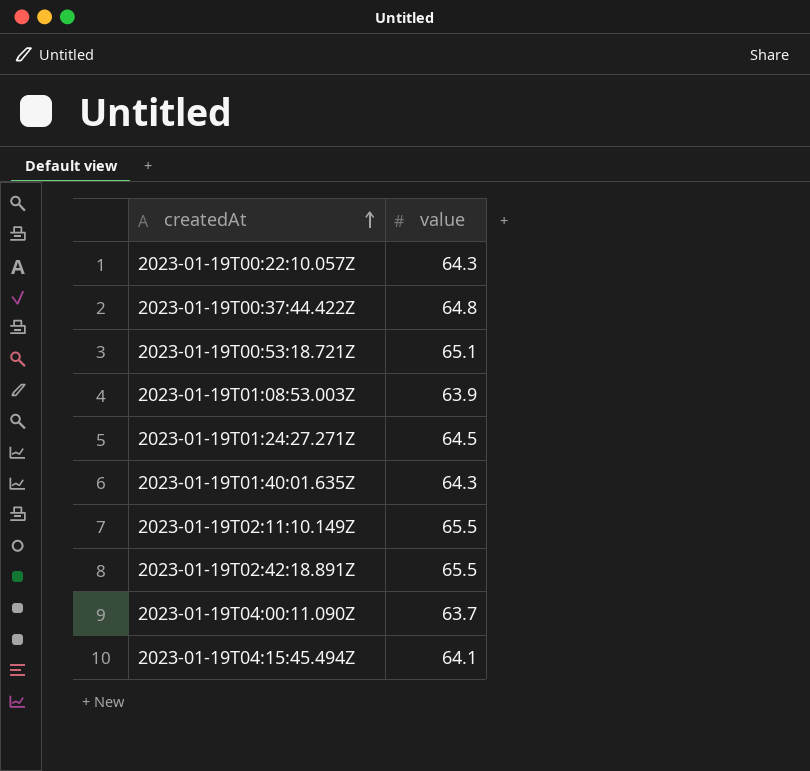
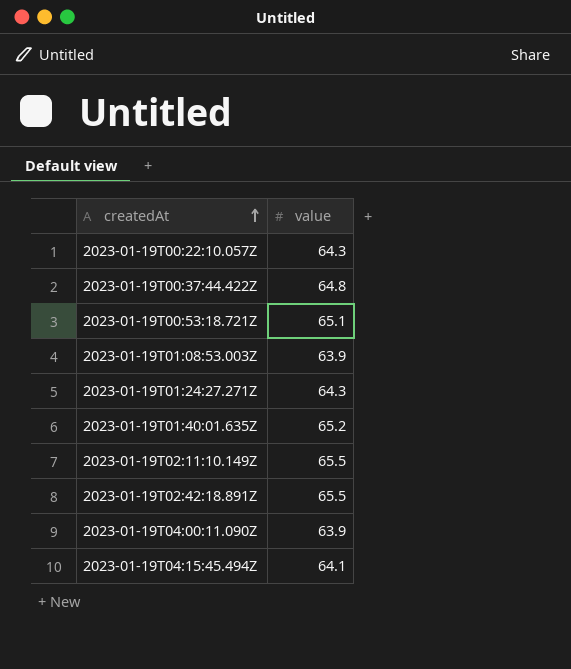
2023-01-19T01:24:27.271Z | value: 64.5 -> 64.3
2023-01-19T01:40:01.635Z | value: 64.3 -> 65.2
2023-01-19T04:00:11.090Z | value: 63.7 -> 63.9

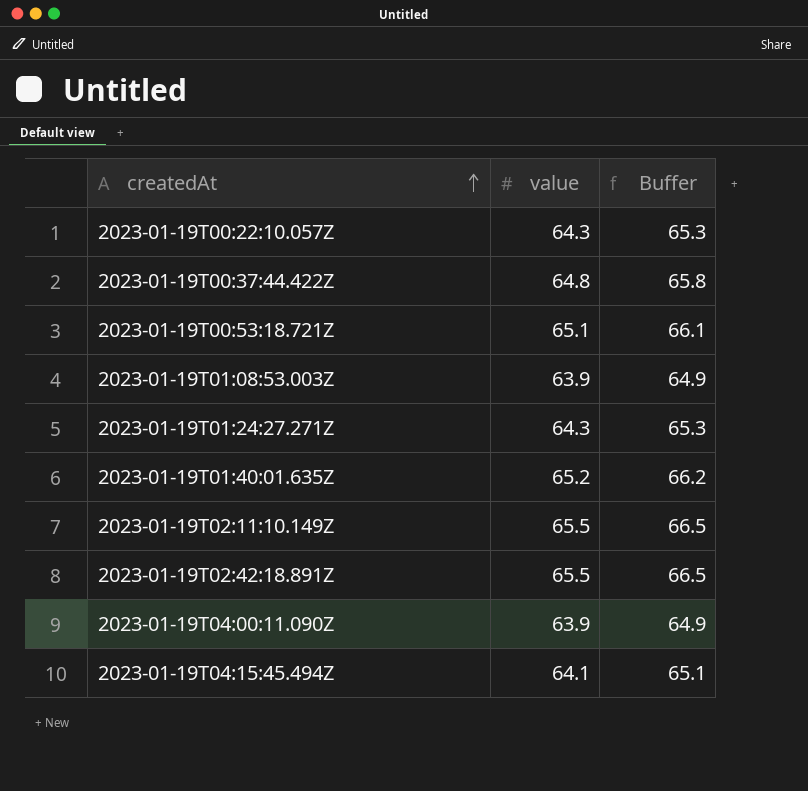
column Buffer | formula: none -> [value] + 1

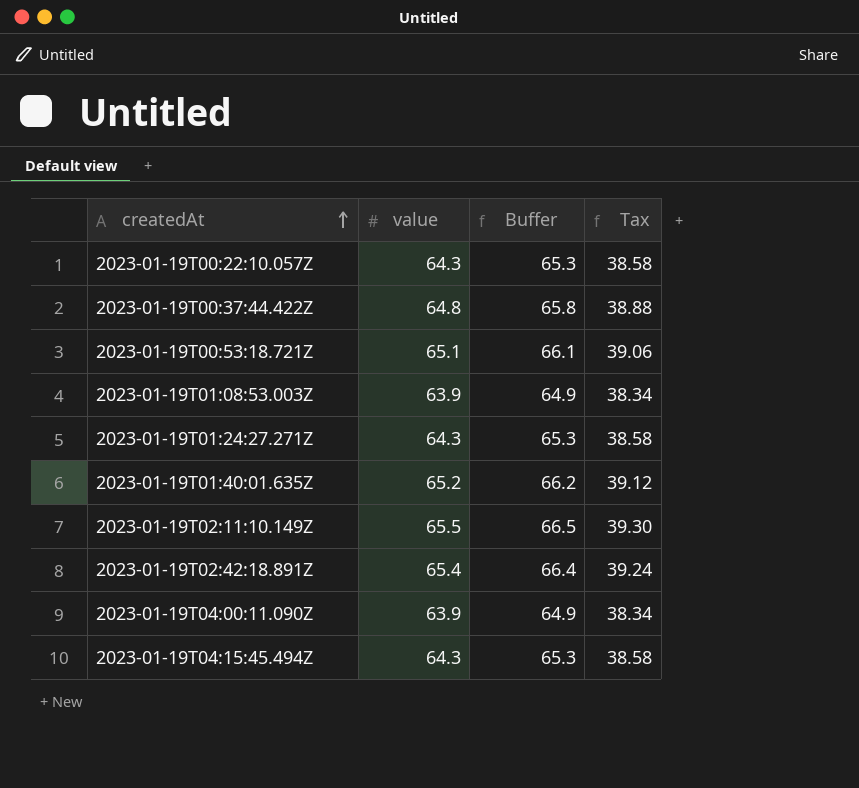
column Tax | formula: none -> [value] * 0.6
2023-01-19T02:42:18.891Z | value: 65.5 -> 65.4
2023-01-19T02:42:18.891Z | Buffer: 66.5 -> 66.4
2023-01-19T04:15:45.494Z | value: 64.1 -> 64.3
2023-01-19T04:15:45.494Z | Buffer: 65.1 -> 65.3

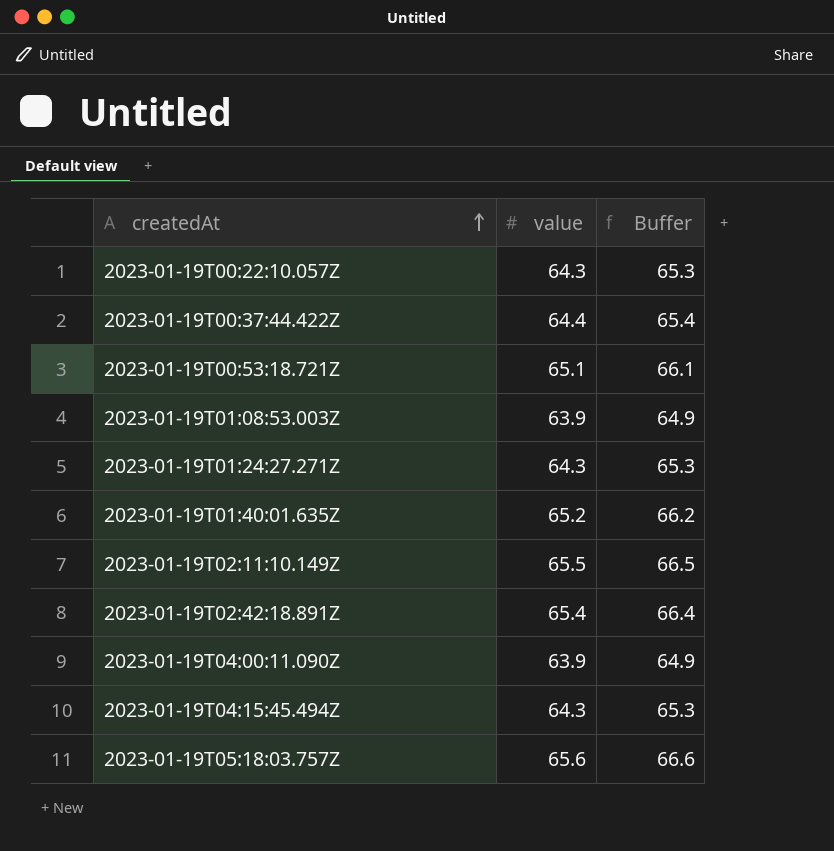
column Tax | formula: [value] * 0.6 -> none
2023-01-19T00:37:44.422Z | value: 64.8 -> 64.4
2023-01-19T00:37:44.422Z | Buffer: 65.8 -> 65.4
row 2023-01-19T05:18:03.757Z: none -> 65.6 | 66.6

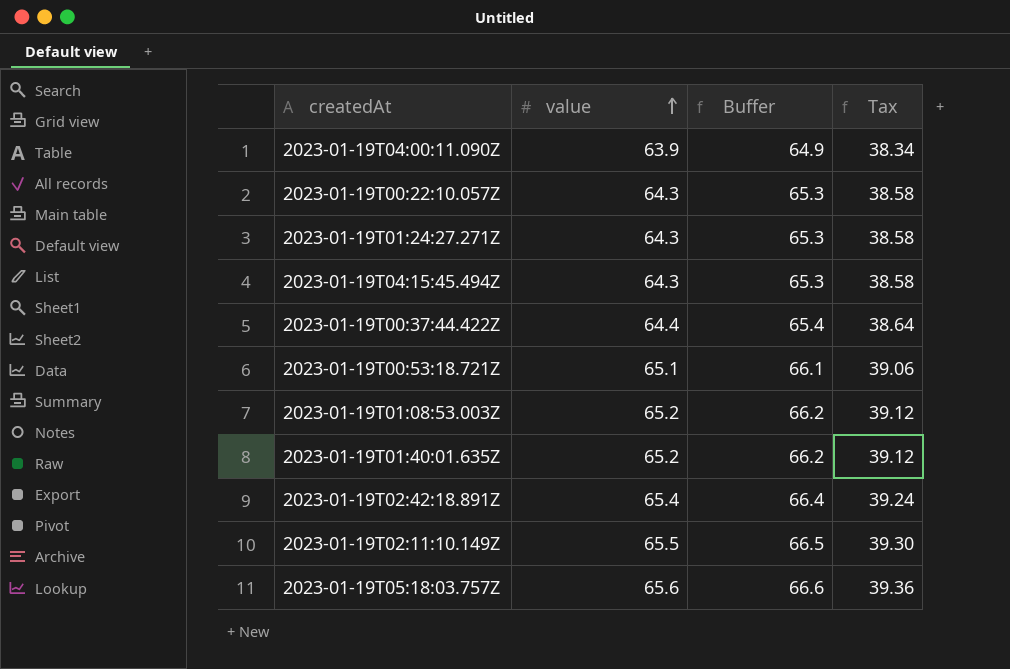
row order: createdAt ascending -> value ascending
column Tax | formula: none -> [value] * 0.6
2023-01-19T01:08:53.003Z | value: 63.9 -> 65.2
2023-01-19T01:08:53.003Z | Buffer: 64.9 -> 66.2

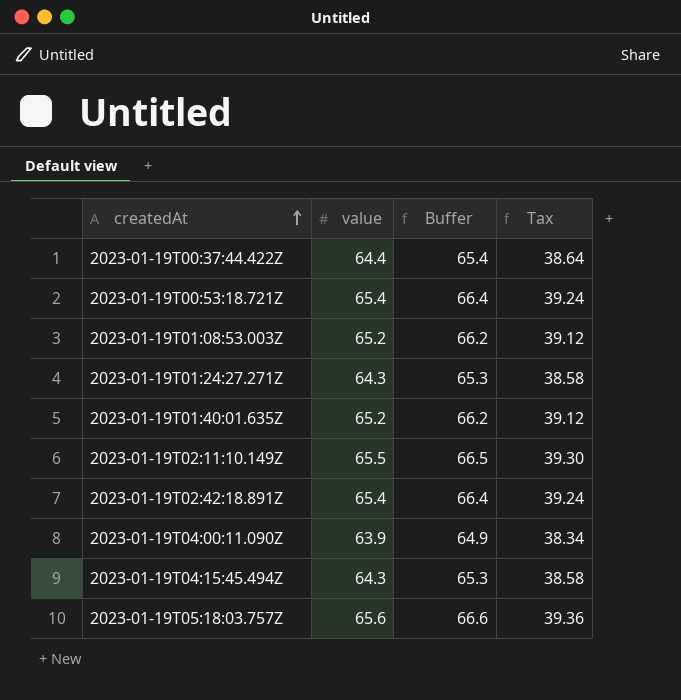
row order: value ascending -> createdAt ascending
row 2023-01-19T00:22:10.057Z: 64.3 | 65.3 | 38.58 -> none
2023-01-19T00:53:18.721Z | value: 65.1 -> 65.4
2023-01-19T00:53:18.721Z | Buffer: 66.1 -> 66.4
2023-01-19T00:53:18.721Z | Tax: 39.06 -> 39.24

